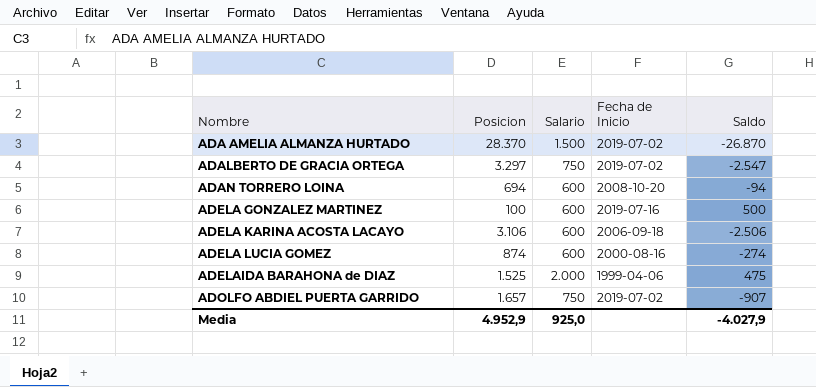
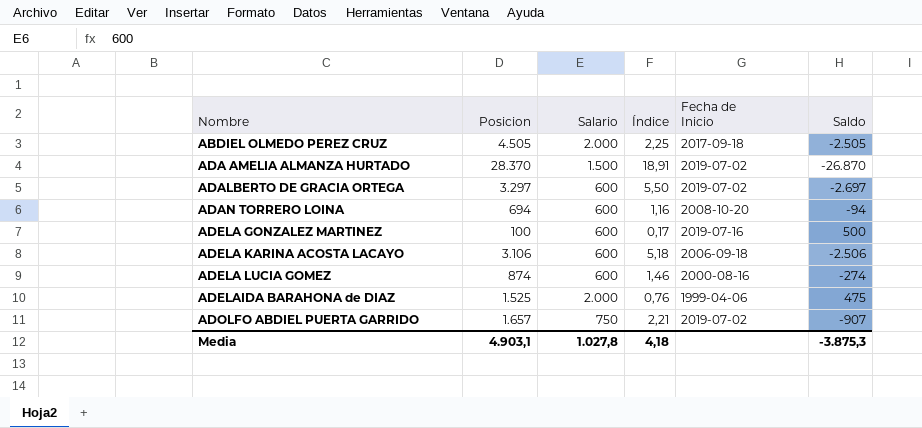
column Índice | formula: none -> [Posicion] / [Salario]
row ABDIEL OLMEDO PEREZ CRUZ: none -> 4.505 | 2.000 | 2,25 | 2017-09-18 | -2.505
ADALBERTO DE GRACIA ORTEGA | Salario: 750 -> 600
ADALBERTO DE GRACIA ORTEGA | Saldo: -2.547 -> -2.697
Media | Posicion: 4.952,9 -> 4.903,1
Media | Salario: 925,0 -> 1.027,8
Media | Saldo: -4.027,9 -> -3.875,3

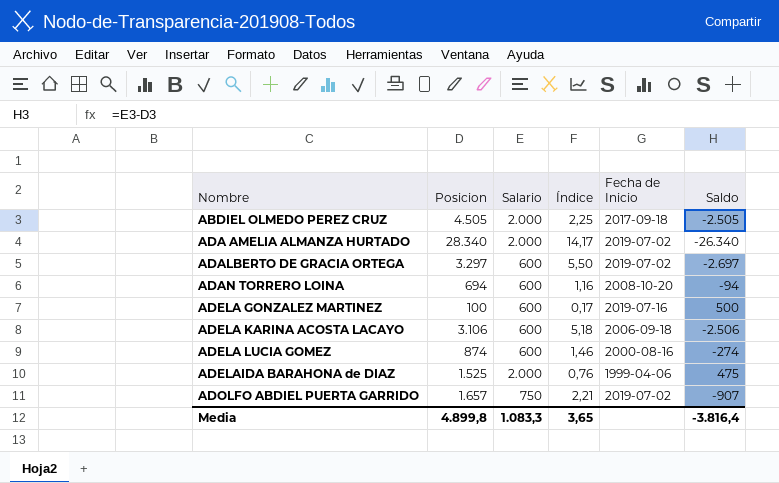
ADA AMELIA ALMANZA HURTADO | Posicion: 28.370 -> 28.340
ADA AMELIA ALMANZA HURTADO | Salario: 1.500 -> 2.000
ADA AMELIA ALMANZA HURTADO | Índice: 18,91 -> 14,17
ADA AMELIA ALMANZA HURTADO | Saldo: -26.870 -> -26.340
Media | Posicion: 4.903,1 -> 4.899,8
Media | Salario: 1.027,8 -> 1.083,3
Media | Índice: 4,18 -> 3,65
Media | Saldo: -3.875,3 -> -3.816,4

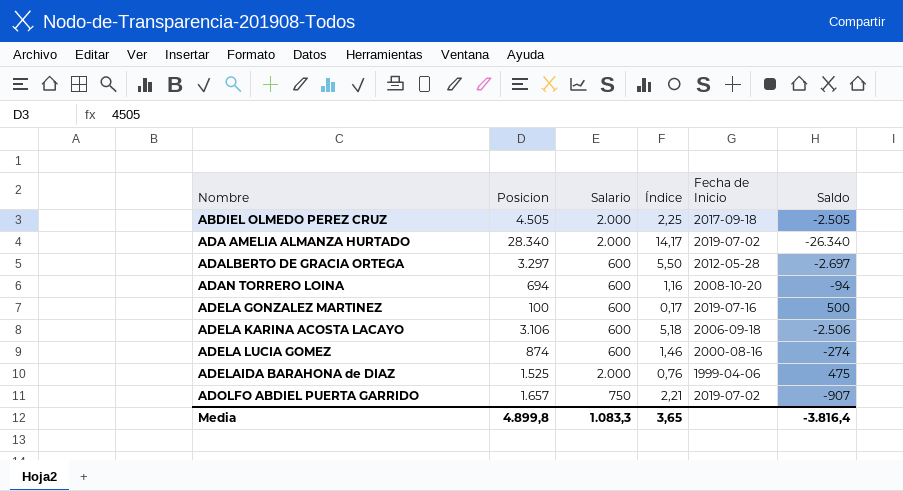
ADALBERTO DE GRACIA ORTEGA | Fecha de Inicio: 2019-07-02 -> 2012-05-28

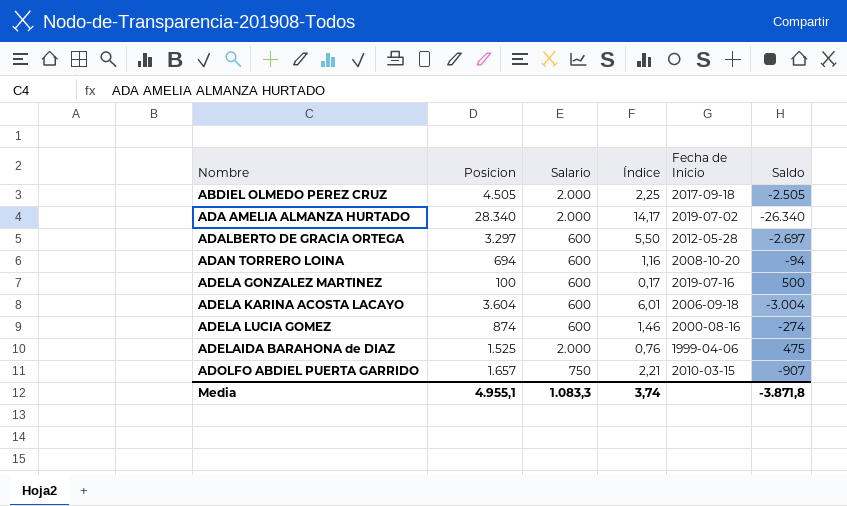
ADELA KARINA ACOSTA LACAYO | Posicion: 3.106 -> 3.604
ADELA KARINA ACOSTA LACAYO | Índice: 5,18 -> 6,01
ADELA KARINA ACOSTA LACAYO | Saldo: -2.506 -> -3.004
ADOLFO ABDIEL PUERTA GARRIDO | Fecha de Inicio: 2019-07-02 -> 2010-03-15
Media | Posicion: 4.899,8 -> 4.955,1
Media | Índice: 3,65 -> 3,74
Media | Saldo: -3.816,4 -> -3.871,8

